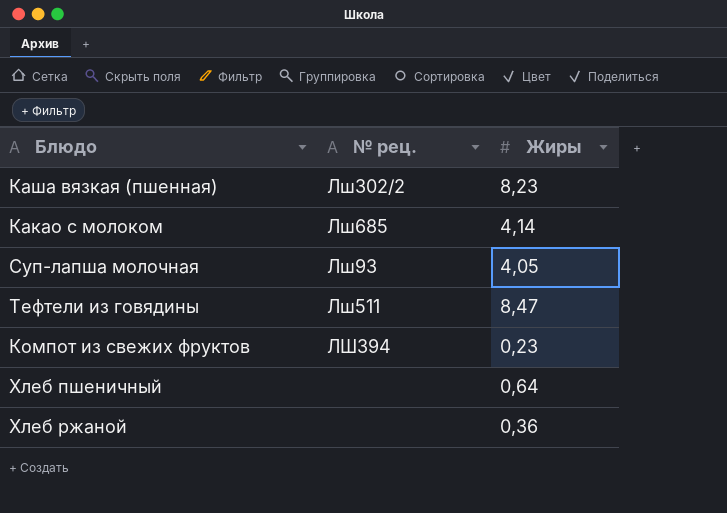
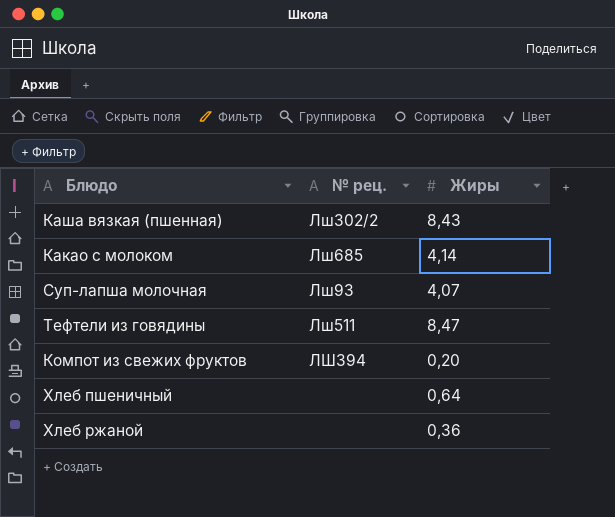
Каша вязкая (пшенная) | Жиры: 8,23 -> 8,43
Суп-лапша молочная | Жиры: 4,05 -> 4,07
Компот из свежих фруктов | Жиры: 0,23 -> 0,20

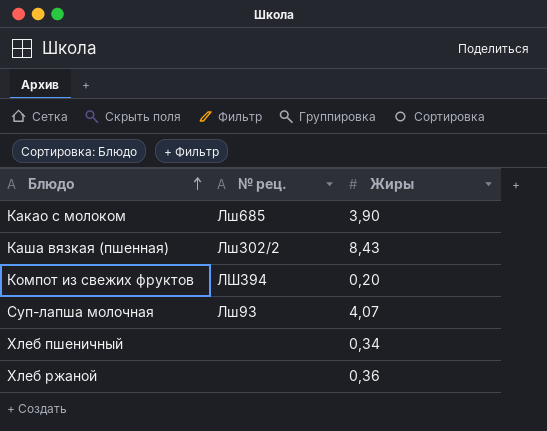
row order: none -> Блюдо ascending
row Тефтели из говядины: Лш511 | 8,47 -> none
Какао с молоком | Жиры: 4,14 -> 3,90
Хлеб пшеничный | Жиры: 0,64 -> 0,34

